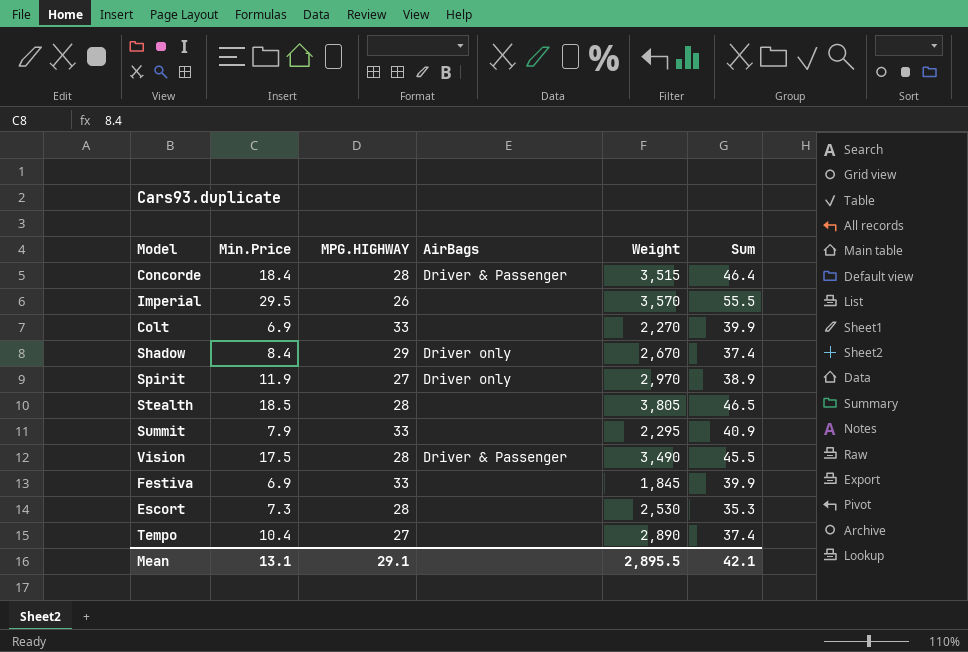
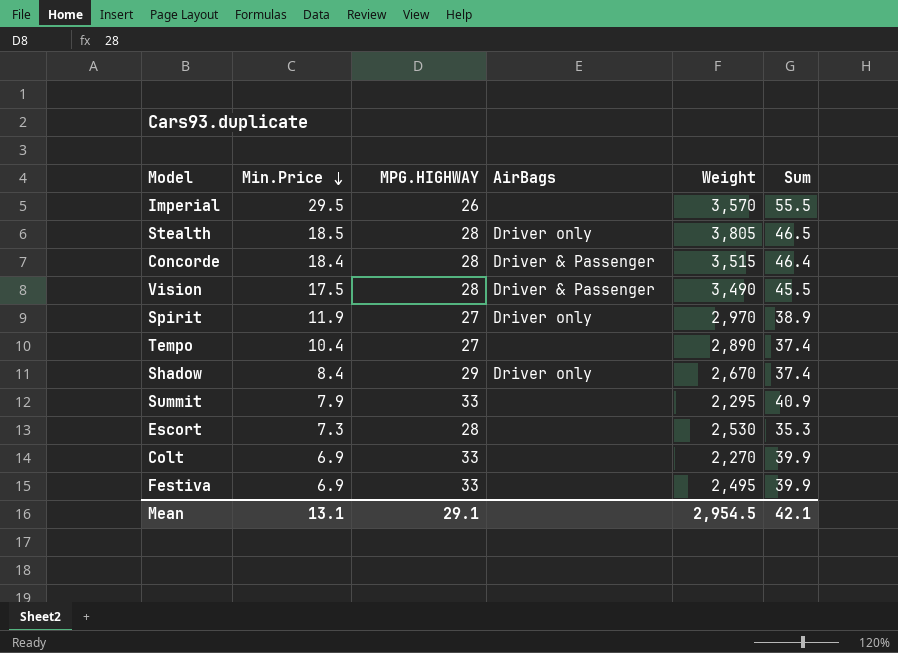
row order: none -> Min.Price descending
Stealth | AirBags: none -> Driver only
Festiva | Weight: 1,845 -> 2,495
Mean | Weight: 2,895.5 -> 2,954.5

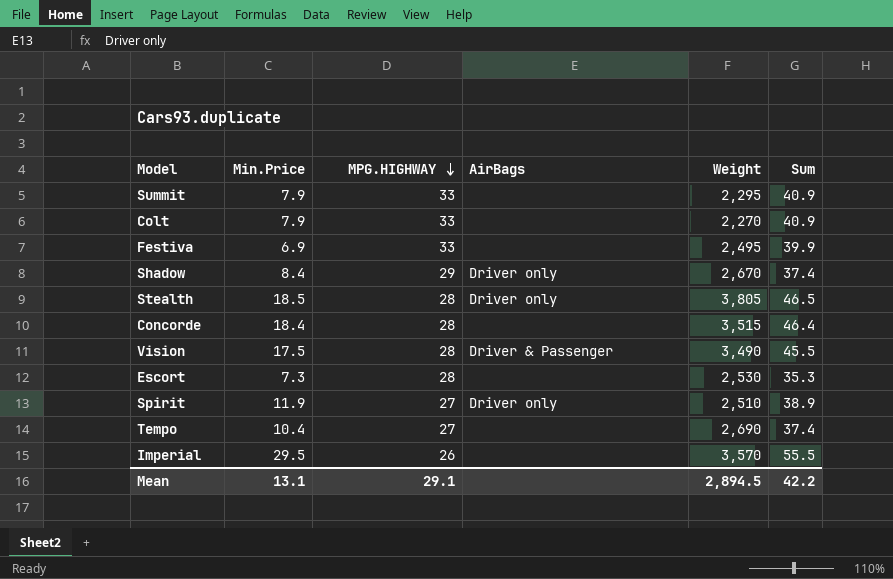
row order: Min.Price descending -> MPG.HIGHWAY descending
Colt | Min.Price: 6.9 -> 7.9
Colt | Sum: 39.9 -> 40.9
Concorde | AirBags: Driver & Passenger -> none
Spirit | Weight: 2,970 -> 2,510
Tempo | Weight: 2,890 -> 2,690
Mean | Weight: 2,954.5 -> 2,894.5
Mean | Sum: 42.1 -> 42.2

